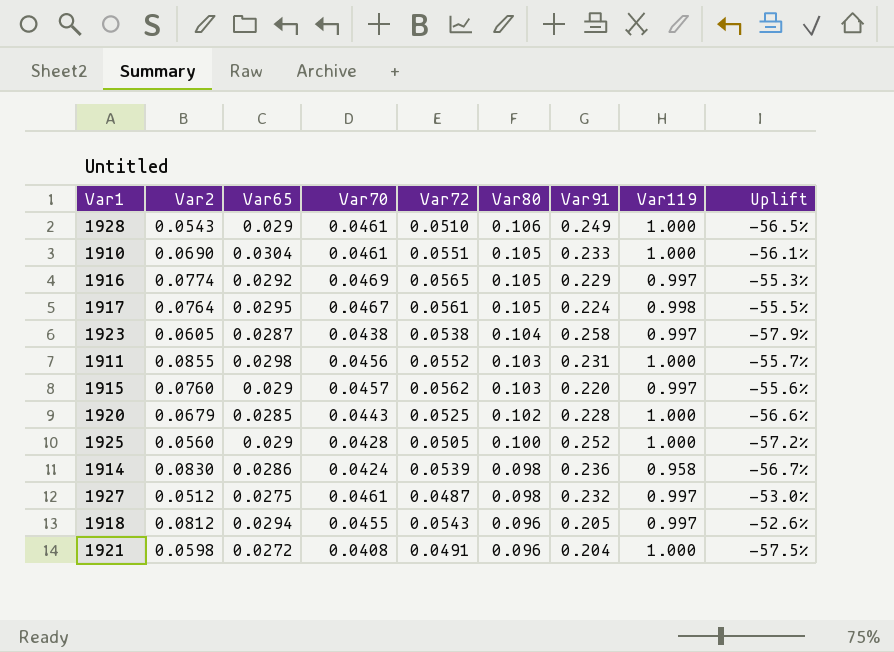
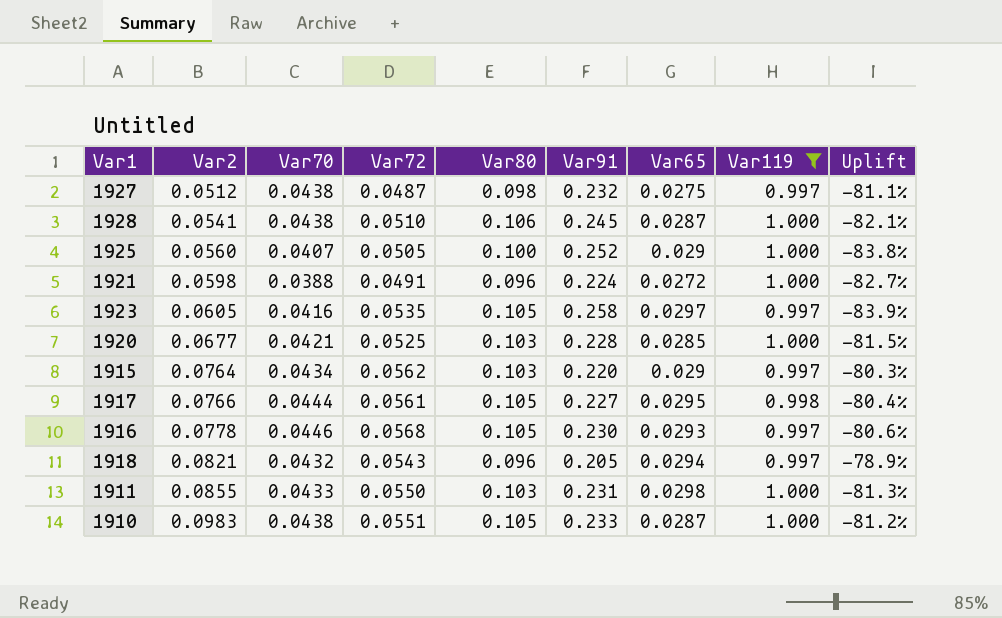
filter: none -> Var119 != 0.958
row order: Var80 descending -> Var2 ascending
column Var65 | position: 3 -> 7
column Uplift | formula: ([Var70] - [Var80]) / [Var80] -> ([Var70] - [Var91]) / [Var91]
1927 | Var70: 0.0461 -> 0.0438
1928 | Var2: 0.0543 -> 0.0541
1928 | Var70: 0.0461 -> 0.0438
1928 | Var91: 0.249 -> 0.245
1928 | Var65: 0.029 -> 0.0287
1925 | Var70: 0.0428 -> 0.0407
1921 | Var70: 0.0408 -> 0.0388
1921 | Var91: 0.204 -> 0.224
1923 | Var70: 0.0438 -> 0.0416
1923 | Var72: 0.0538 -> 0.0535
1923 | Var80: 0.104 -> 0.105
1923 | Var65: 0.0287 -> 0.0297
1920 | Var2: 0.0679 -> 0.0677
1920 | Var70: 0.0443 -> 0.0421
1920 | Var80: 0.102 -> 0.103
1915 | Var2: 0.0760 -> 0.0764
1915 | Var70: 0.0457 -> 0.0434
1917 | Var2: 0.0764 -> 0.0766
1917 | Var70: 0.0467 -> 0.0444
1917 | Var91: 0.224 -> 0.227
1916 | Var2: 0.0774 -> 0.0778
1916 | Var70: 0.0469 -> 0.0446
1916 | Var72: 0.0565 -> 0.0568
1916 | Var91: 0.229 -> 0.230
1916 | Var65: 0.0292 -> 0.0293
1918 | Var2: 0.0812 -> 0.0821
1918 | Var70: 0.0455 -> 0.0432
1911 | Var70: 0.0456 -> 0.0433
1911 | Var72: 0.0552 -> 0.0550
1910 | Var2: 0.0690 -> 0.0983
1910 | Var70: 0.0461 -> 0.0438
1910 | Var65: 0.0304 -> 0.0287

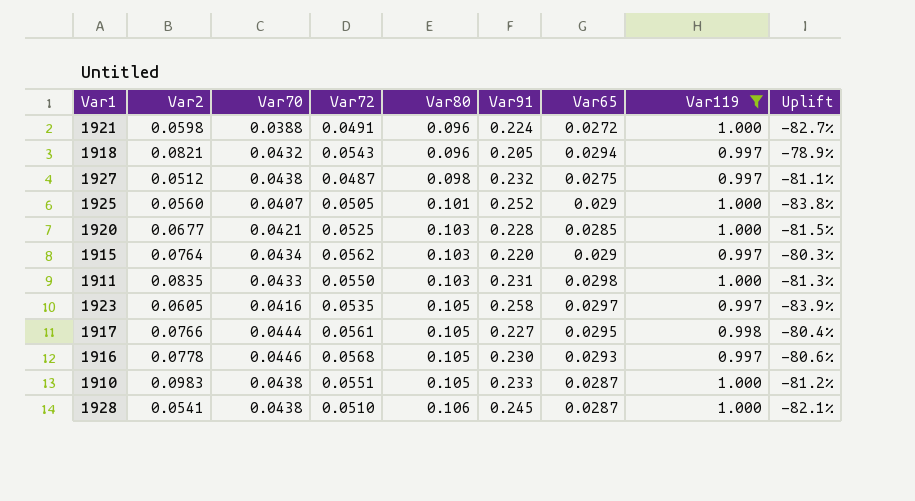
row order: Var2 ascending -> Var80 ascending
1925 | Var80: 0.100 -> 0.101
1911 | Var2: 0.0855 -> 0.0835

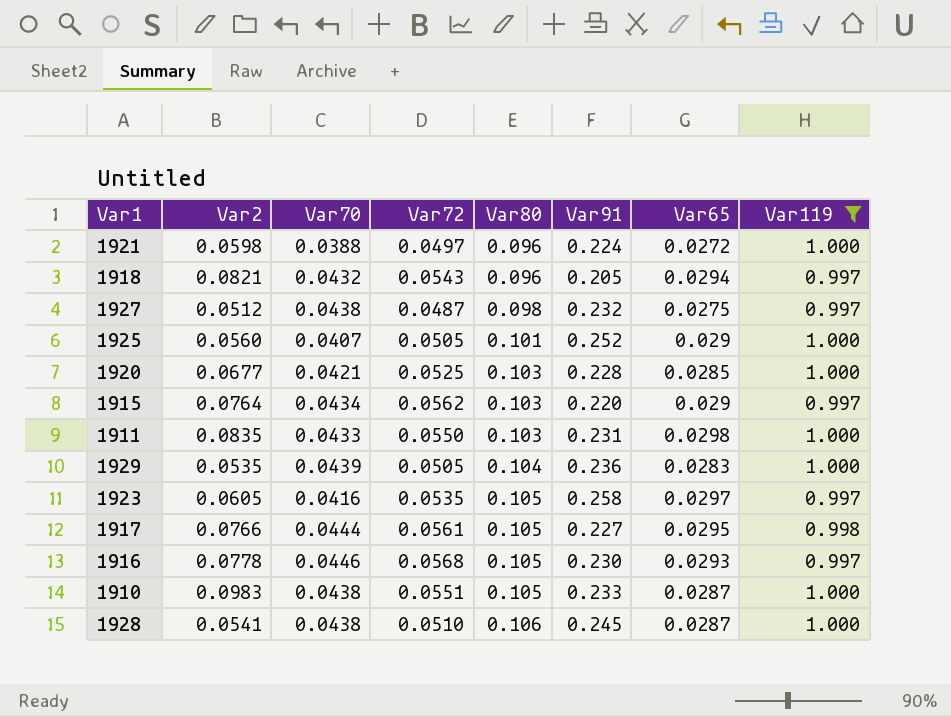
column Uplift | formula: ([Var70] - [Var91]) / [Var91] -> none
1921 | Var72: 0.0491 -> 0.0497
row 1929: none -> 0.0535 | 0.0439 | 0.0505 | 0.104 | 0.236 | 0.0283 | 1.000

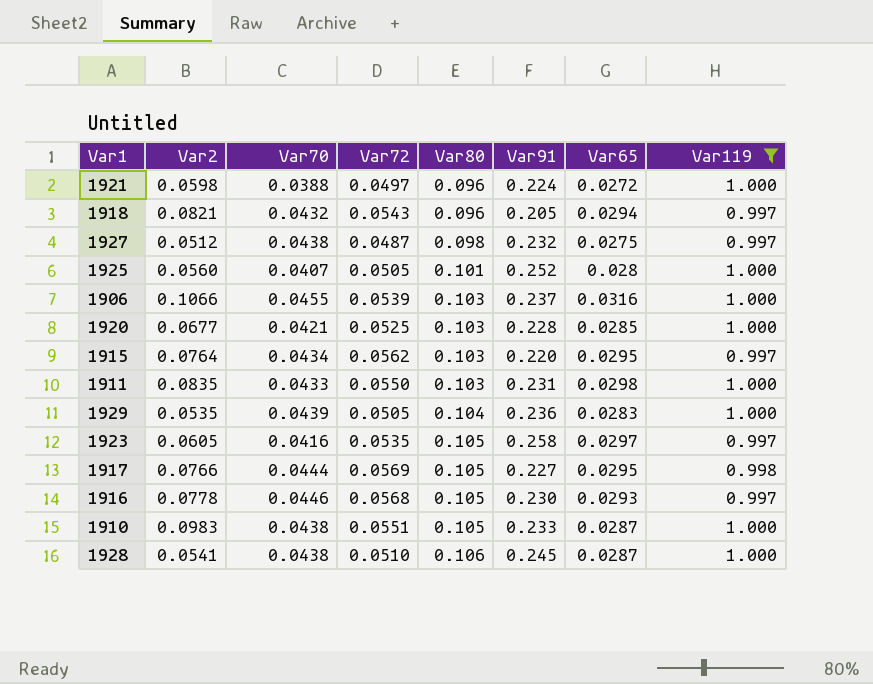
1925 | Var65: 0.029 -> 0.028
row 1906: none -> 0.1066 | 0.0455 | 0.0539 | 0.103 | 0.237 | 0.0316 | 1.000
1915 | Var65: 0.029 -> 0.0295
1917 | Var72: 0.0561 -> 0.0569

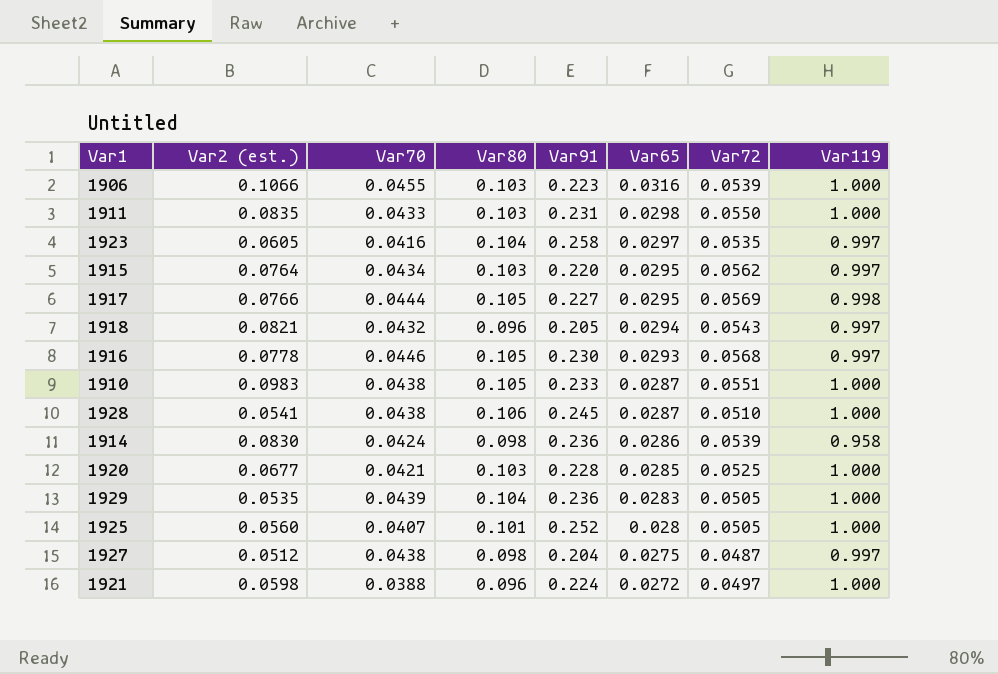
filter: Var119 != 0.958 -> none
row order: Var80 ascending -> Var65 descending
column name: Var2 -> Var2 (est.)
column Var72 | position: 4 -> 7
1906 | Var91: 0.237 -> 0.223
1923 | Var80: 0.105 -> 0.104
1927 | Var91: 0.232 -> 0.204

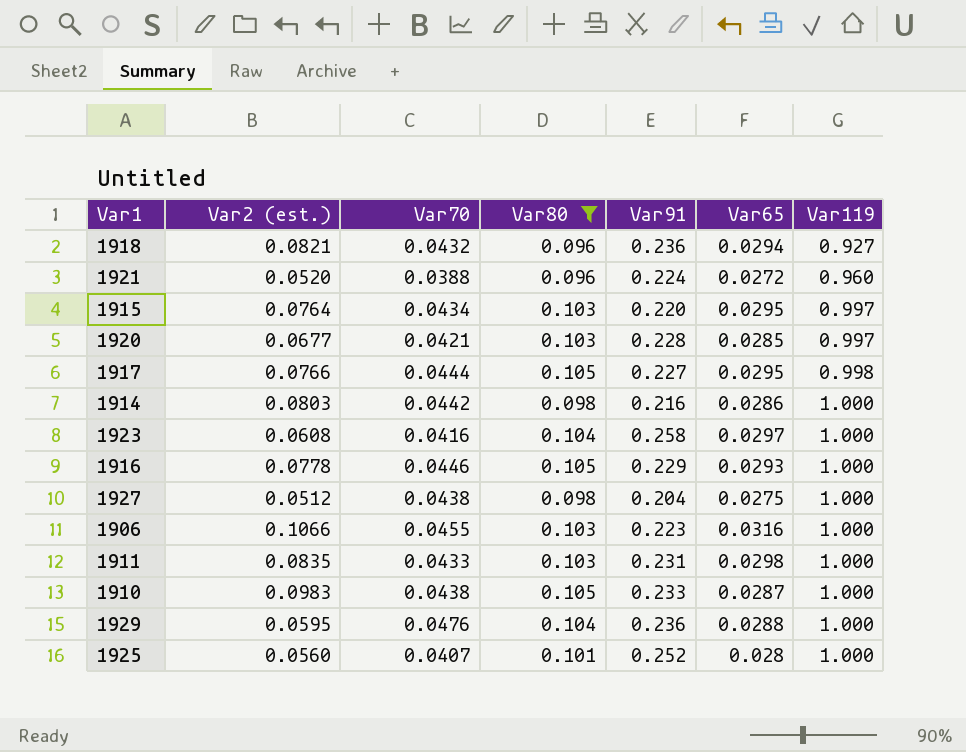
filter: none -> Var80 != 0.106
row order: Var65 descending -> Var119 ascending
column Var72 | position: 7 -> none
1918 | Var91: 0.205 -> 0.236
1918 | Var119: 0.997 -> 0.927
1921 | Var2 (est.): 0.0598 -> 0.0520
1921 | Var119: 1.000 -> 0.960
1920 | Var119: 1.000 -> 0.997
1914 | Var2 (est.): 0.0830 -> 0.0803
1914 | Var70: 0.0424 -> 0.0442
1914 | Var91: 0.236 -> 0.216
1914 | Var119: 0.958 -> 1.000
1923 | Var2 (est.): 0.0605 -> 0.0608
1923 | Var119: 0.997 -> 1.000
1916 | Var91: 0.230 -> 0.229
1916 | Var119: 0.997 -> 1.000
1927 | Var119: 0.997 -> 1.000
1929 | Var2 (est.): 0.0535 -> 0.0595
1929 | Var70: 0.0439 -> 0.0476
1929 | Var65: 0.0283 -> 0.0288

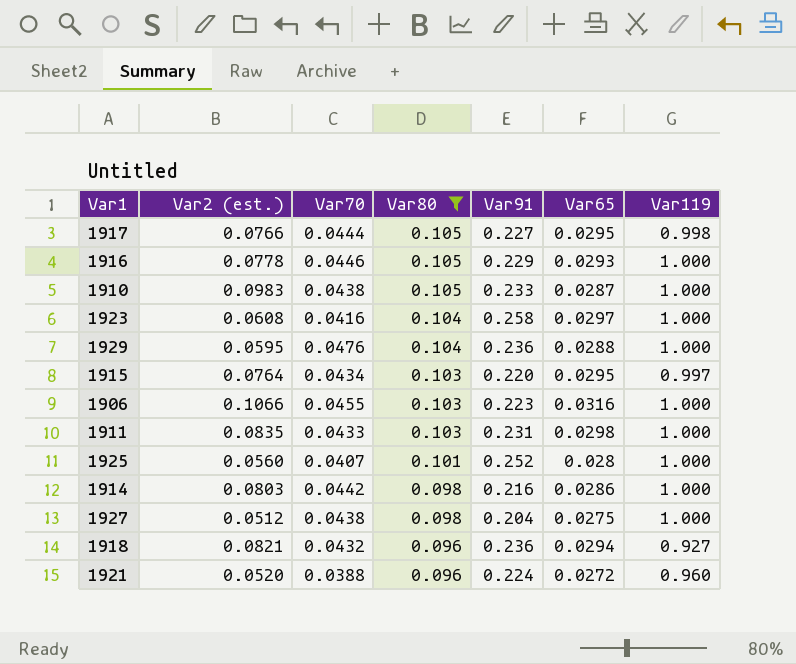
row order: Var119 ascending -> Var80 descending
row 1920: 0.0677 | 0.0421 | 0.103 | 0.228 | 0.0285 | 0.997 -> none

